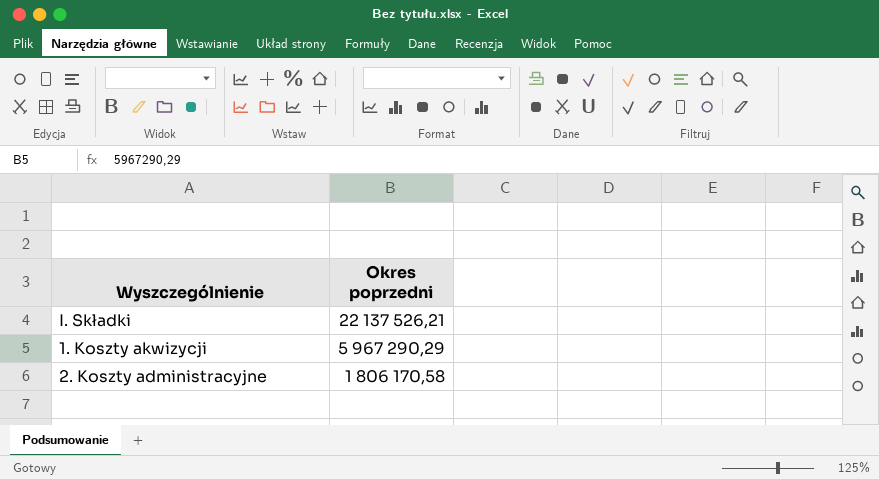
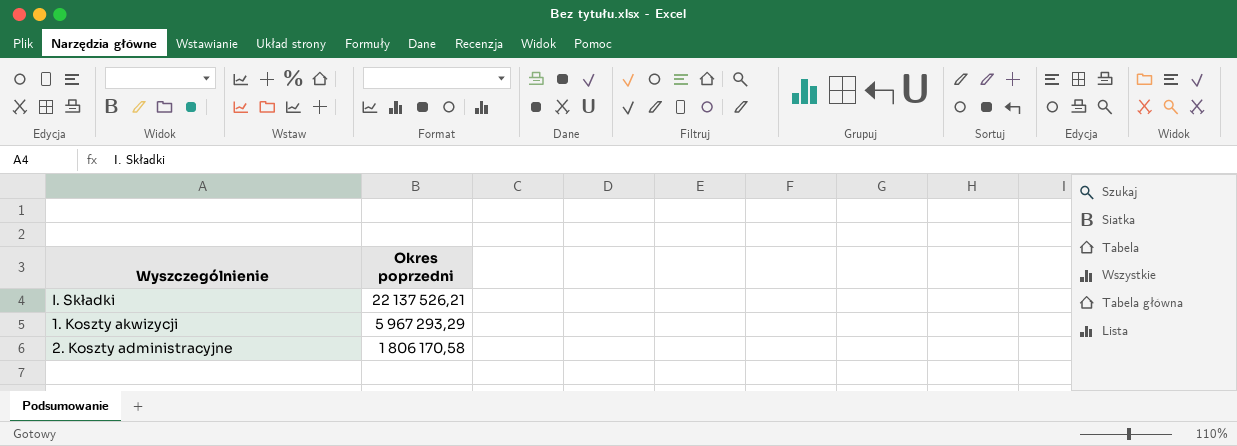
1. Koszty akwizycji | Okres poprzedni: 5 967 290,29 -> 5 967 293,29

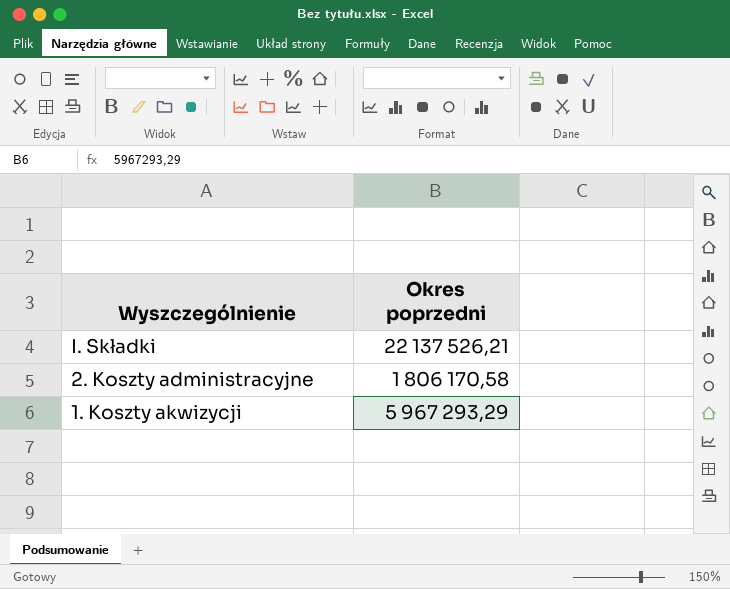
row order: Okres poprzedni descending -> Wyszczególnienie descending

